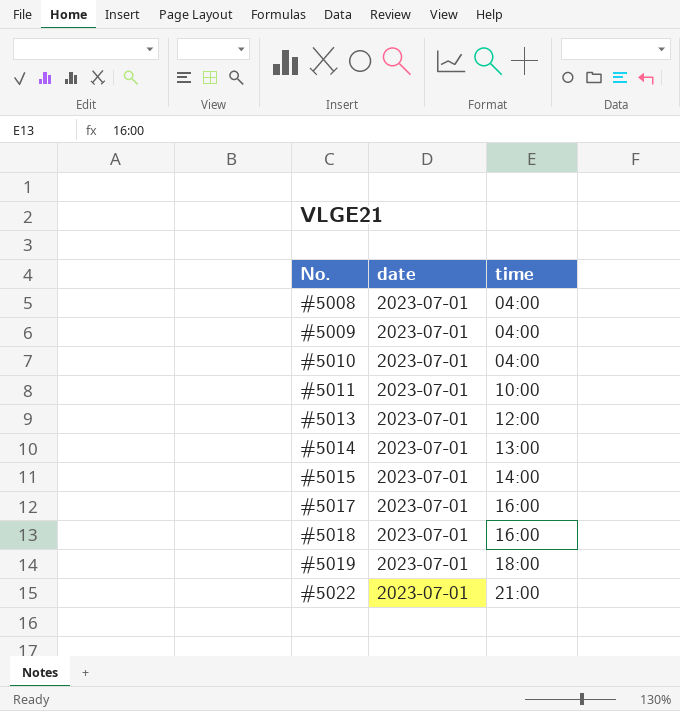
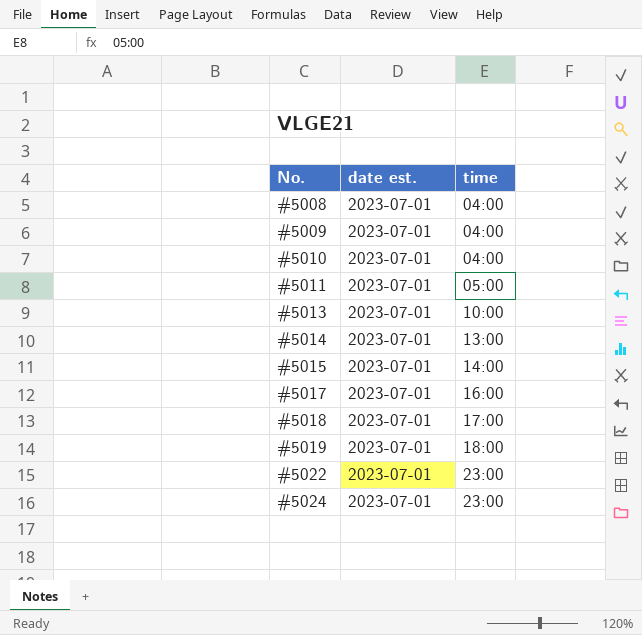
column name: date -> date est.
#5011 | time: 10:00 -> 05:00
#5013 | time: 12:00 -> 10:00
#5018 | time: 16:00 -> 17:00
#5022 | time: 21:00 -> 23:00
row #5024: none -> 2023-07-01 | 23:00

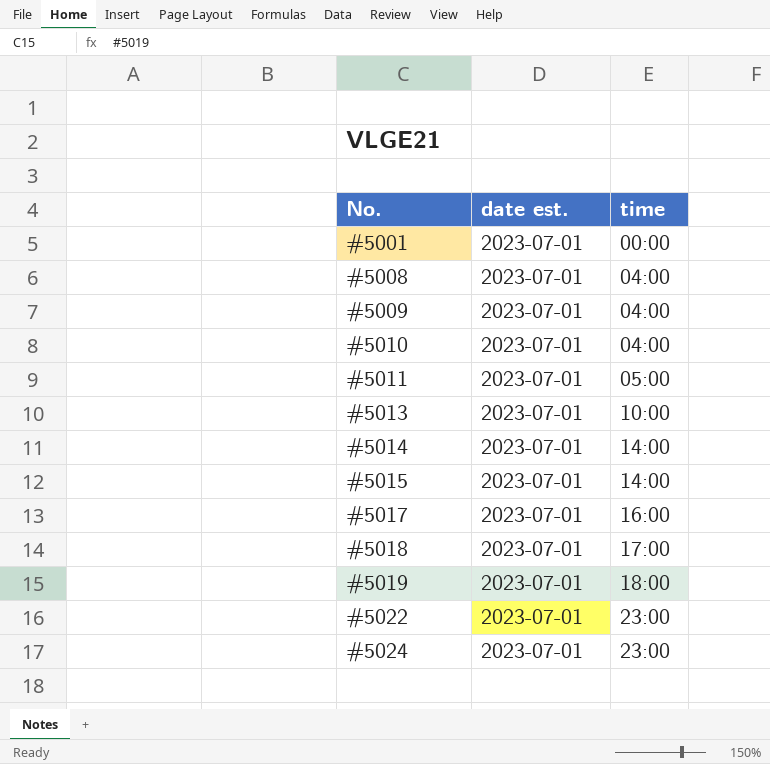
row #5001: none -> 2023-07-01 | 00:00
#5014 | time: 13:00 -> 14:00

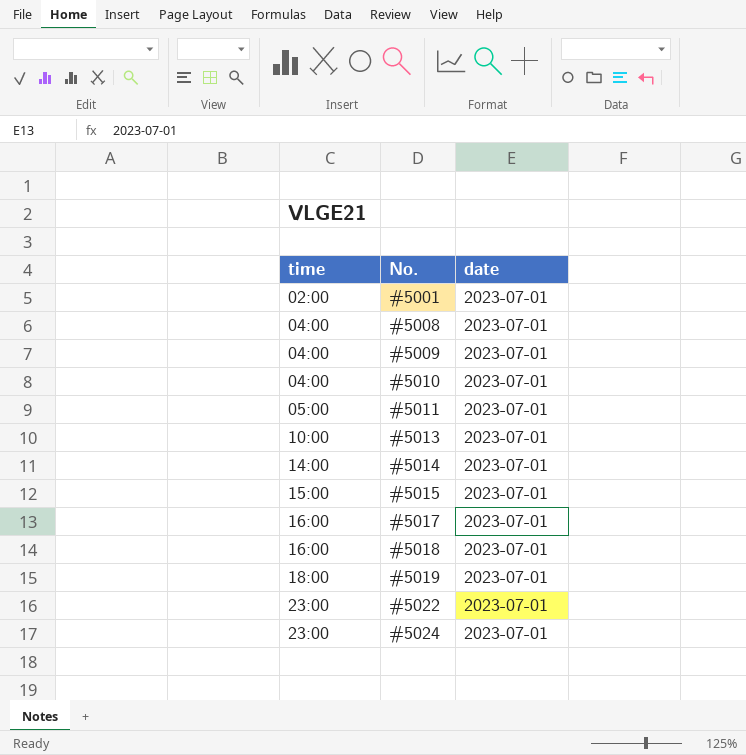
column time | position: 3 -> 1
column name: date est. -> date
#5001 | time: 00:00 -> 02:00
#5015 | time: 14:00 -> 15:00
#5018 | time: 17:00 -> 16:00

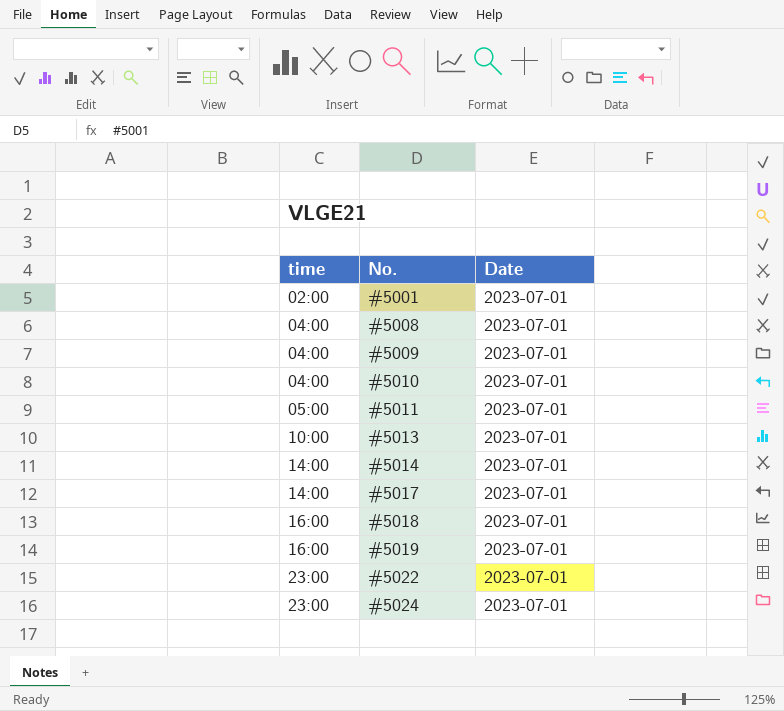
column name: date -> Date
row #5015: 15:00 | 2023-07-01 -> none
#5017 | time: 16:00 -> 14:00
#5019 | time: 18:00 -> 16:00

